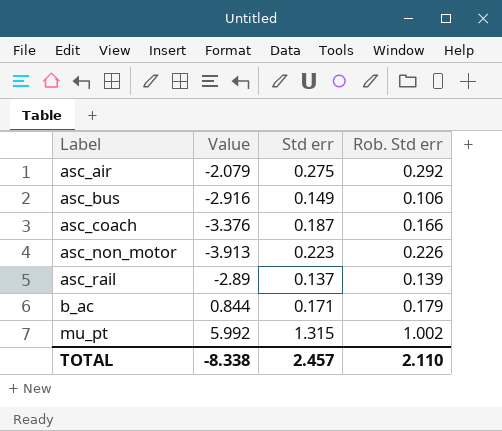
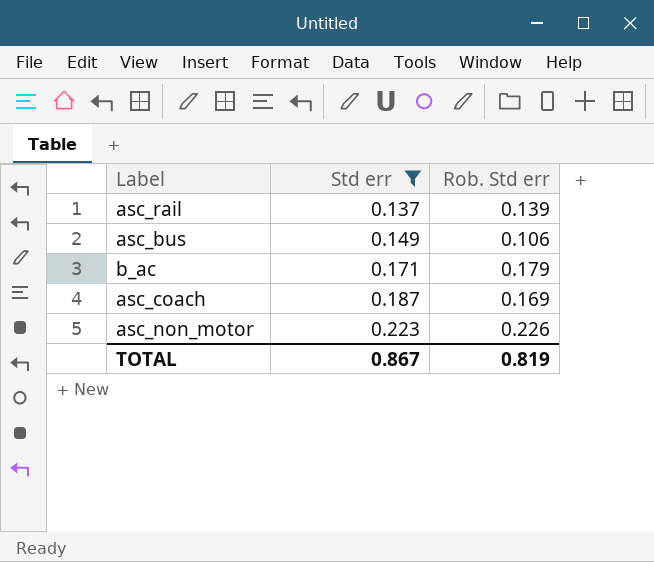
filter: none -> Std err <= 0.223
row order: Label ascending -> Std err ascending
column Value | position: 2 -> none
asc_coach | Rob. Std err: 0.166 -> 0.169
TOTAL | Std err: 2.457 -> 0.867
TOTAL | Rob. Std err: 2.110 -> 0.819

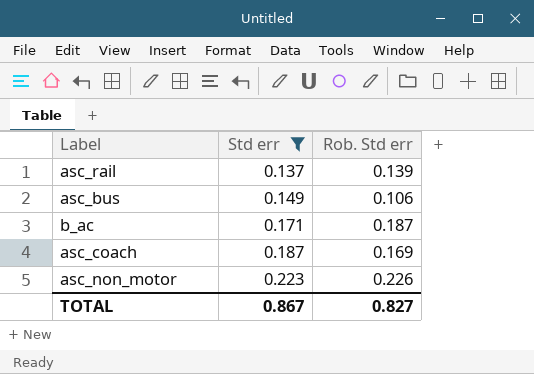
b_ac | Rob. Std err: 0.179 -> 0.187
TOTAL | Rob. Std err: 0.819 -> 0.827

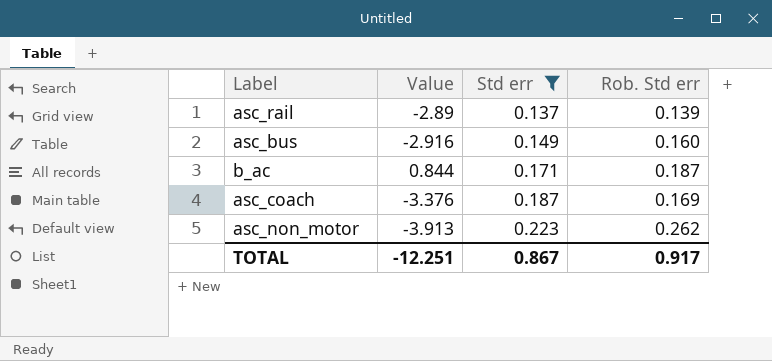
column Value | position: none -> 2
asc_bus | Rob. Std err: 0.106 -> 0.160
asc_non_motor | Rob. Std err: 0.226 -> 0.262
TOTAL | Rob. Std err: 0.827 -> 0.917

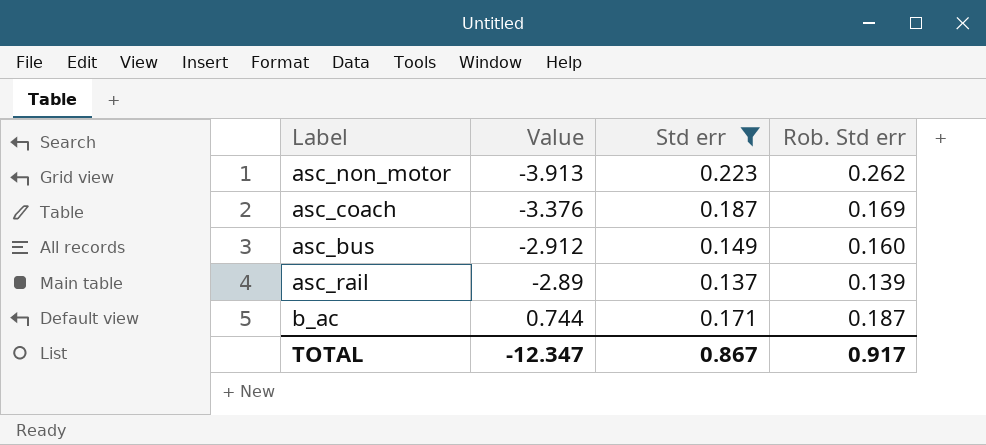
row order: Std err ascending -> Value ascending
asc_bus | Value: -2.916 -> -2.912
b_ac | Value: 0.844 -> 0.744
TOTAL | Value: -12.251 -> -12.347

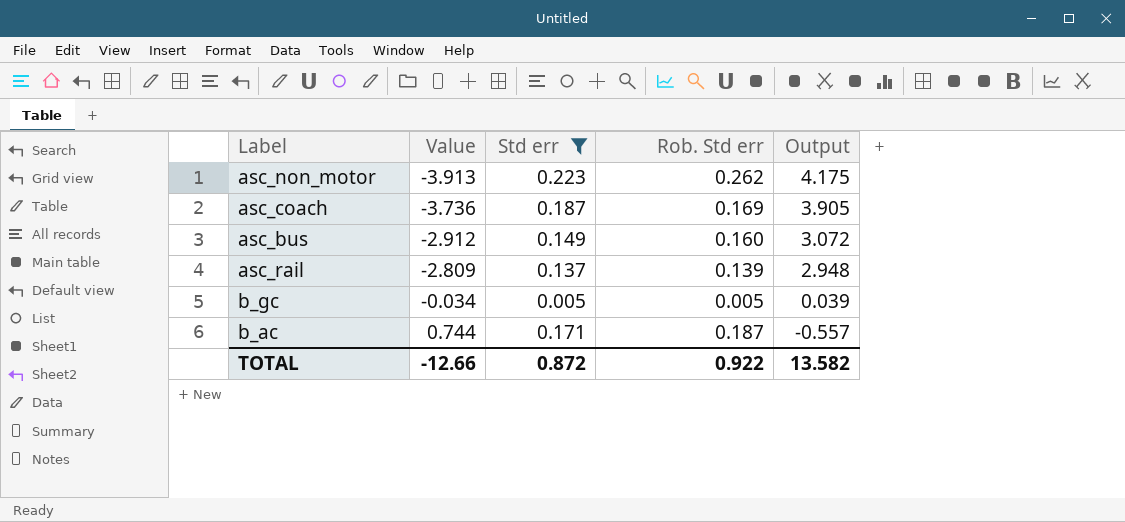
column Output | formula: none -> [Rob. Std err] - [Value]
asc_coach | Value: -3.376 -> -3.736
asc_rail | Value: -2.89 -> -2.809
row b_gc: none -> -0.034 | 0.005 | 0.005 | 0.039
TOTAL | Value: -12.347 -> -12.66
TOTAL | Std err: 0.867 -> 0.872
TOTAL | Rob. Std err: 0.917 -> 0.922

